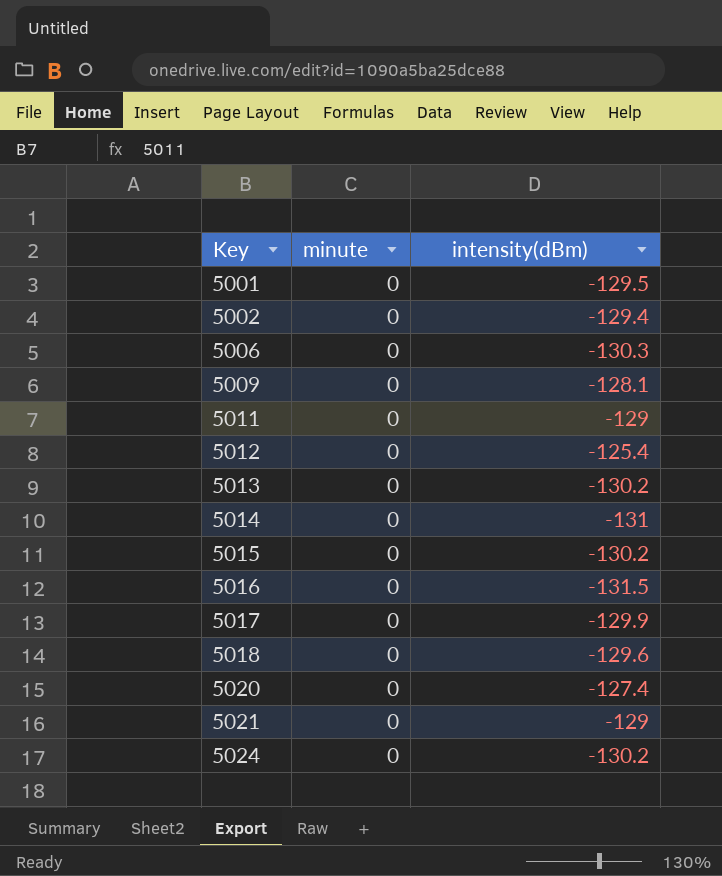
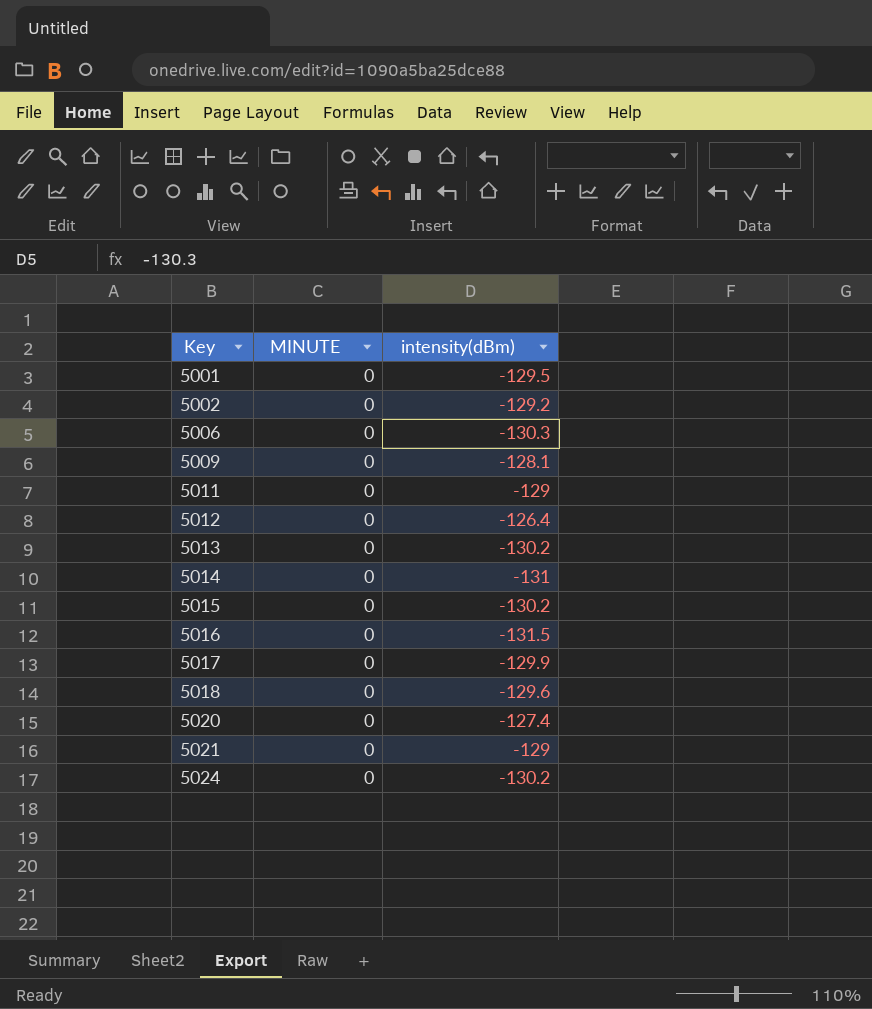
column name: minute -> MINUTE
5002 | intensity(dBm): -129.4 -> -129.2
5012 | intensity(dBm): -125.4 -> -126.4

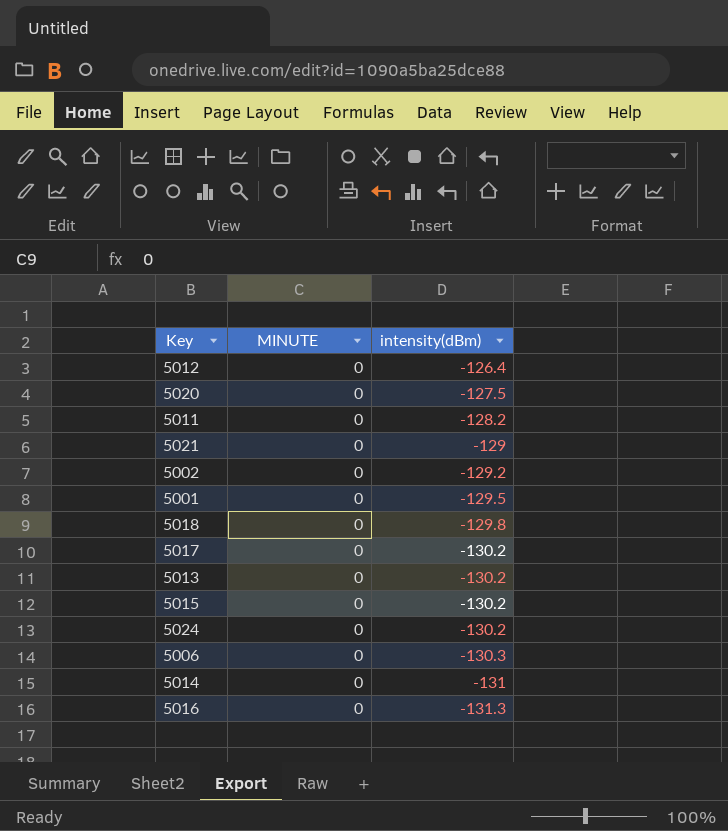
row order: Key ascending -> intensity(dBm) descending
row 5009: 0 | -128.1 -> none
5020 | intensity(dBm): -127.4 -> -127.5
5011 | intensity(dBm): -129 -> -128.2
5018 | intensity(dBm): -129.6 -> -129.8
5017 | intensity(dBm): -129.9 -> -130.2
5016 | intensity(dBm): -131.5 -> -131.3

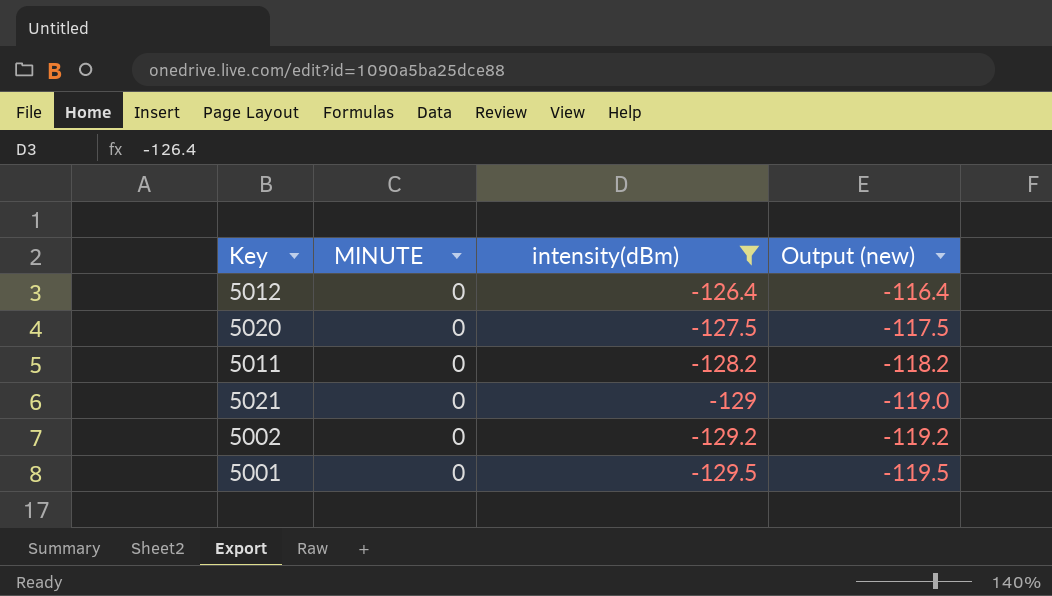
filter: none -> intensity(dBm) >= -129.5
column Output (new) | formula: none -> [intensity(dBm)] + 10

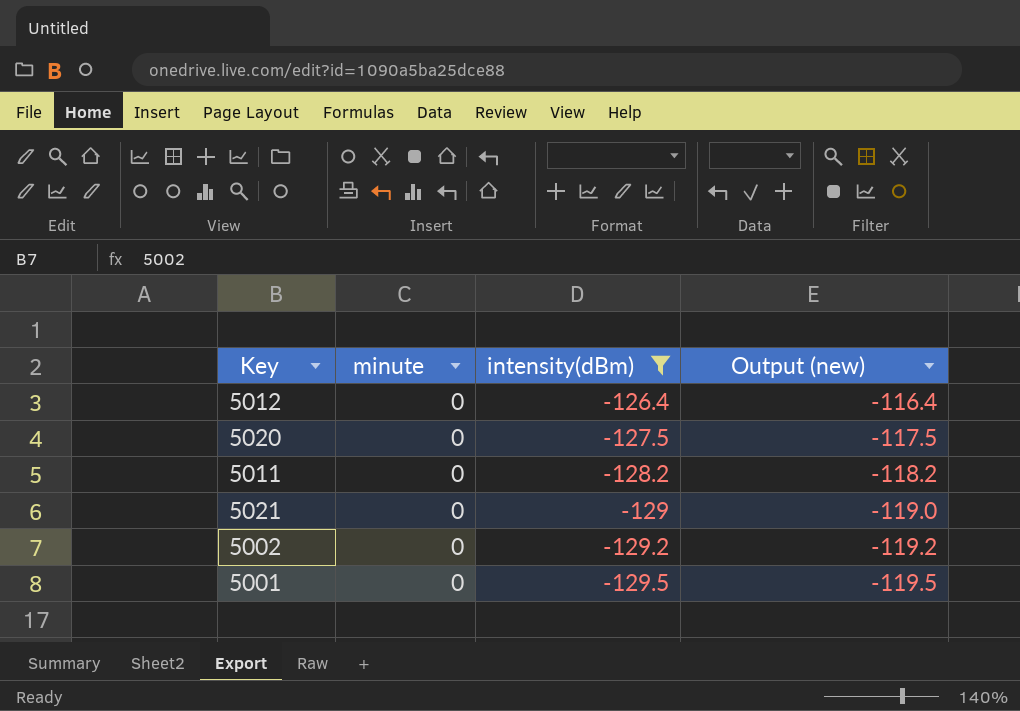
column name: MINUTE -> minute

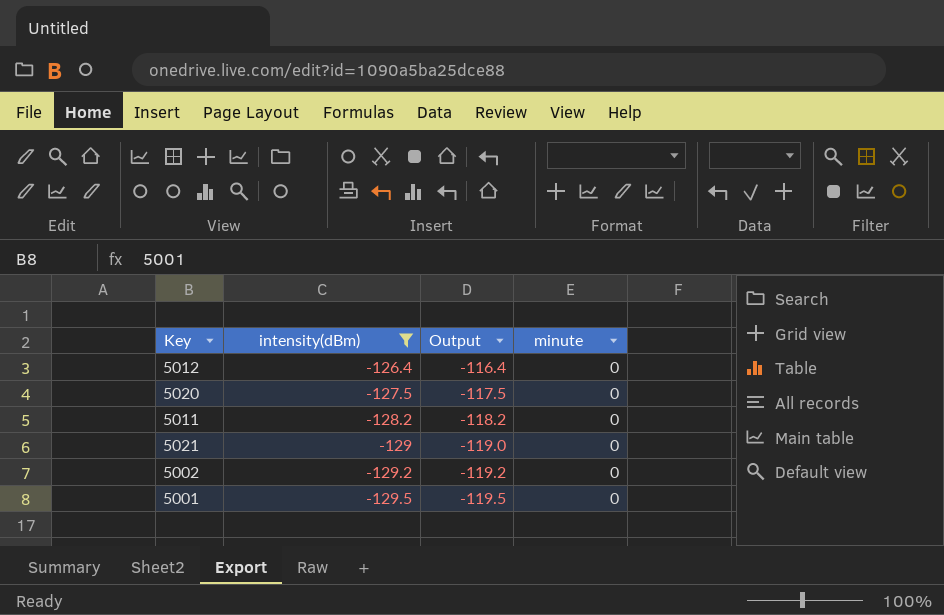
column name: Output (new) -> Output
column minute | position: 2 -> 4

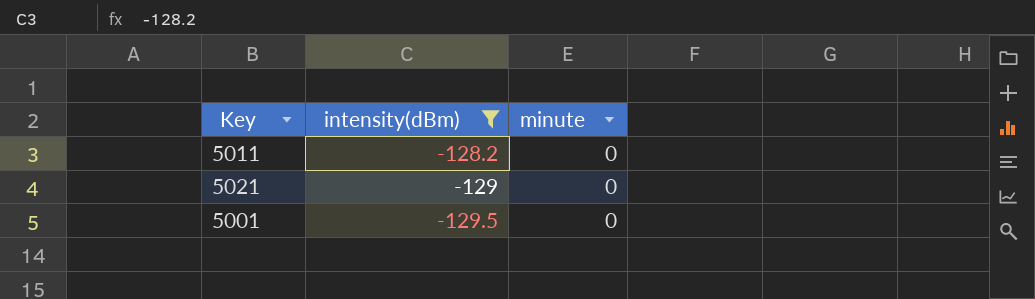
column Output | formula: [intensity(dBm)] + 10 -> none
row 5012: -126.4 | -116.4 | 0 -> none
row 5020: -127.5 | -117.5 | 0 -> none
row 5002: -129.2 | -119.2 | 0 -> none

